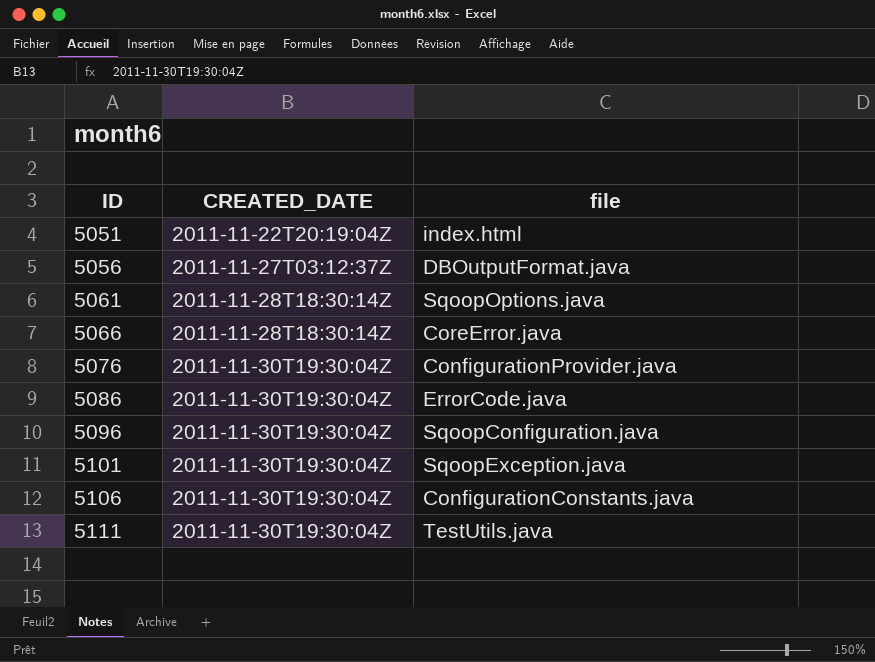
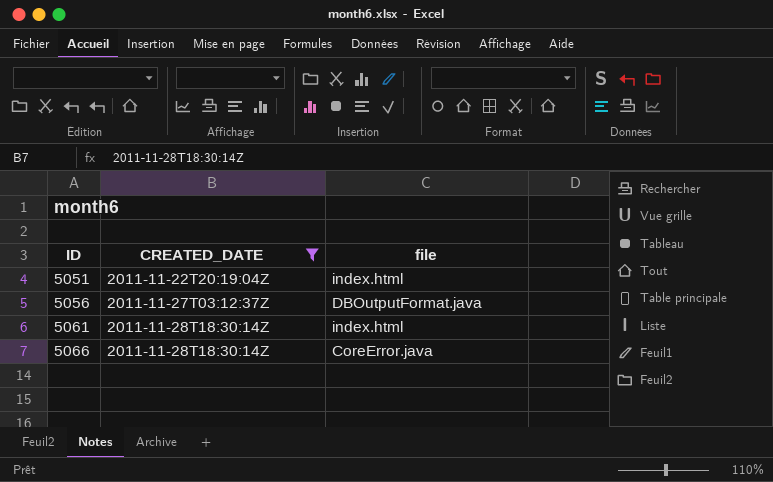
filter: none -> CREATED_DATE != 2011-11-30T19:30:04Z
5061 | file: SqoopOptions.java -> index.html

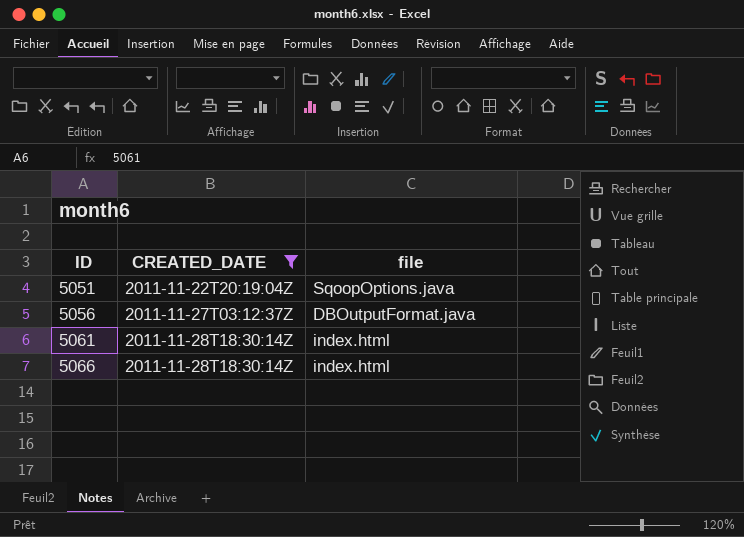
5051 | file: index.html -> SqoopOptions.java
5066 | file: CoreError.java -> index.html

